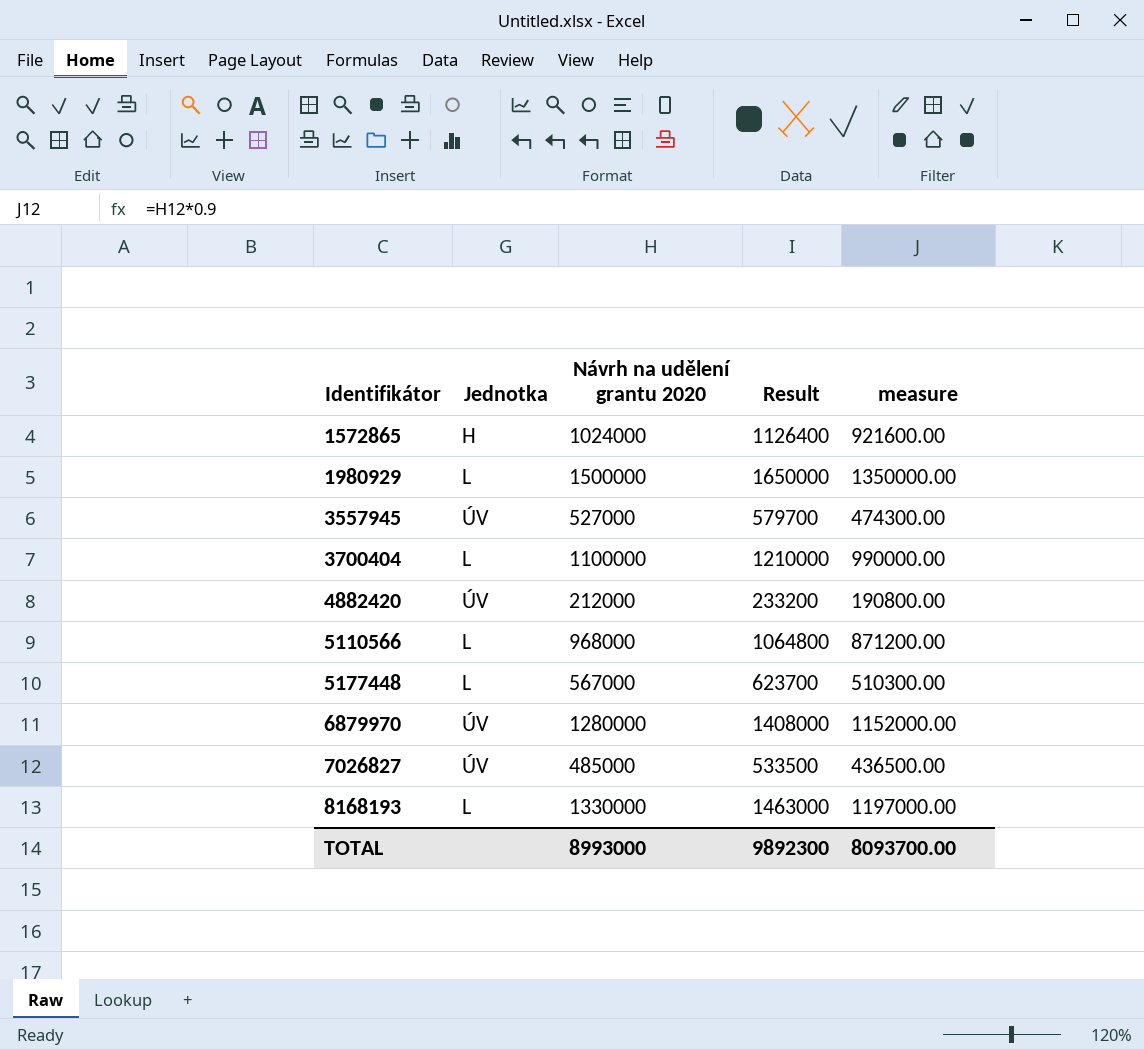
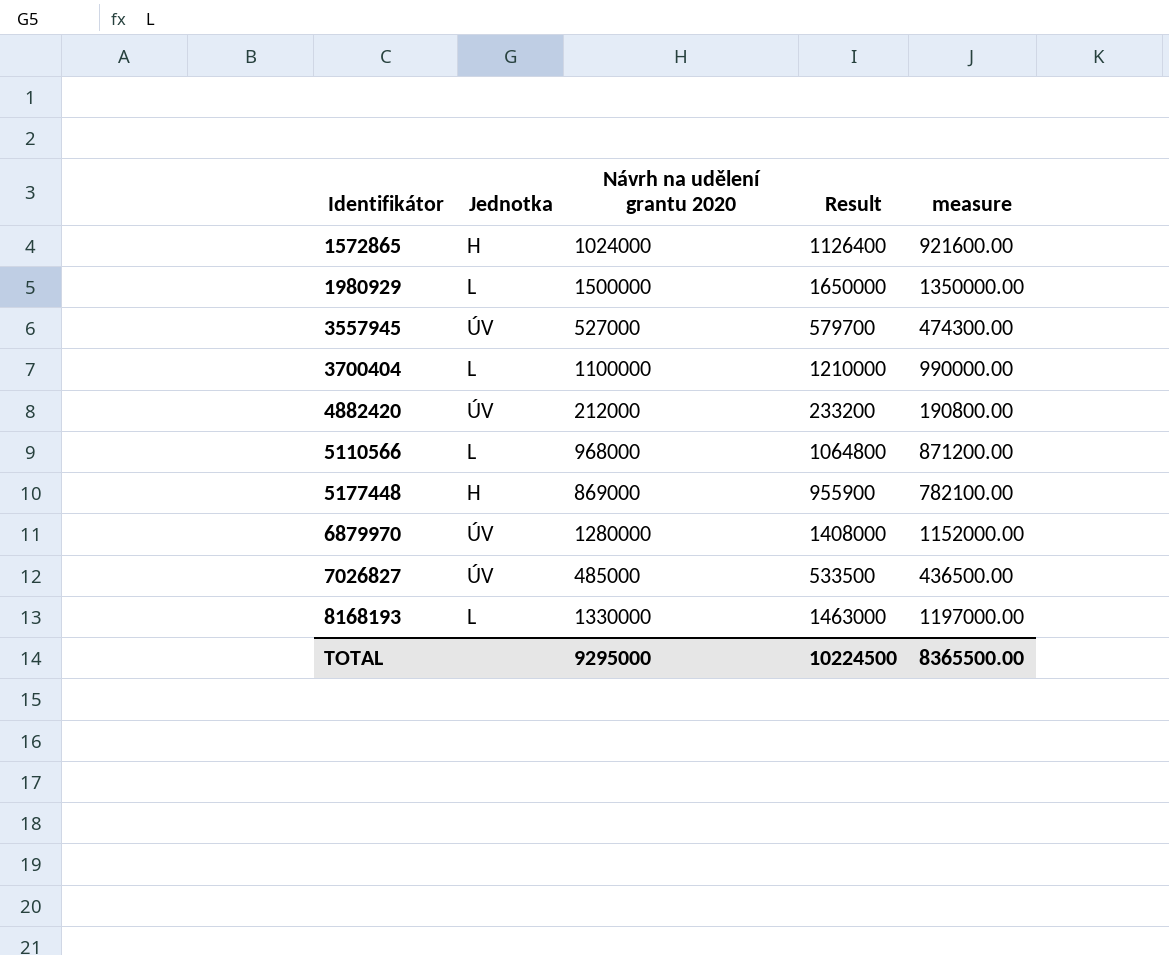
5177448 | Jednotka: L -> H
5177448 | Návrh na udělení grantu 2020: 567000 -> 869000
5177448 | Result: 623700 -> 955900
5177448 | measure: 510300.00 -> 782100.00
TOTAL | Návrh na udělení grantu 2020: 8993000 -> 9295000
TOTAL | Result: 9892300 -> 10224500
TOTAL | measure: 8093700.00 -> 8365500.00

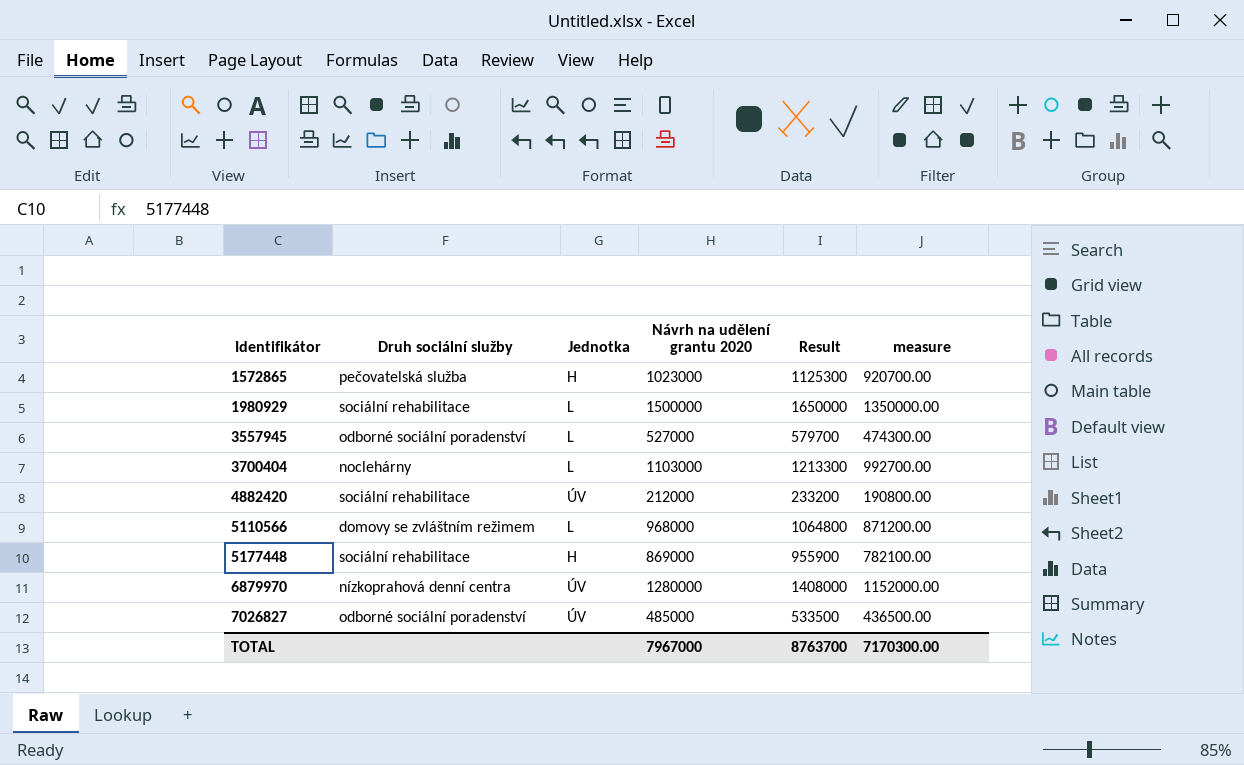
column Druh sociální služby | position: none -> 2
row 8168193: L | 1330000 | 1463000 | 1197000.00 -> none
1572865 | Návrh na udělení grantu 2020: 1024000 -> 1023000
1572865 | Result: 1126400 -> 1125300
1572865 | measure: 921600.00 -> 920700.00
3557945 | Jednotka: ÚV -> L
3700404 | Návrh na udělení grantu 2020: 1100000 -> 1103000
3700404 | Result: 1210000 -> 1213300
3700404 | measure: 990000.00 -> 992700.00
TOTAL | Návrh na udělení grantu 2020: 9295000 -> 7967000
TOTAL | Result: 10224500 -> 8763700
TOTAL | measure: 8365500.00 -> 7170300.00

